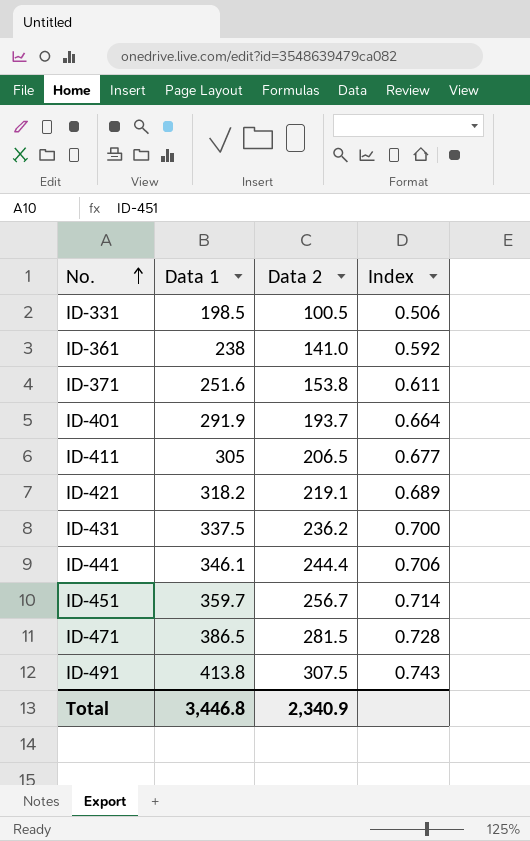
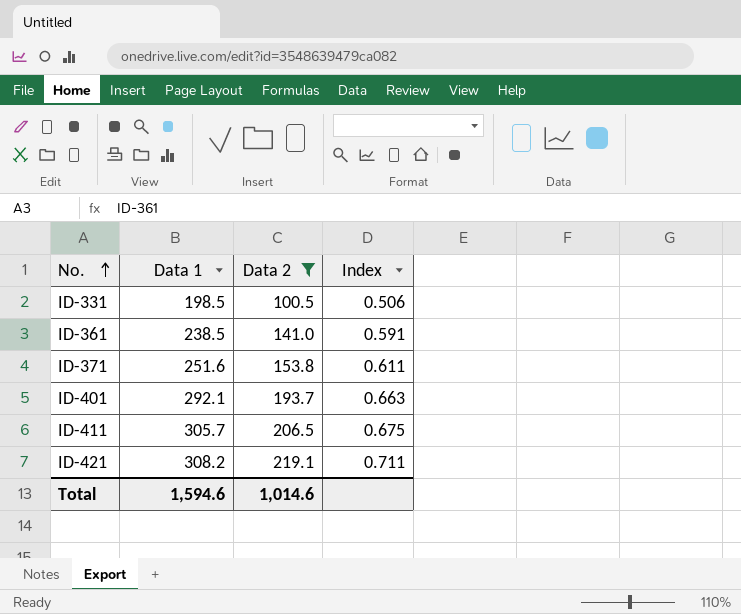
filter: none -> Data 2 <= 219.1
ID-361 | Data 1: 238 -> 238.5
ID-361 | Index: 0.592 -> 0.591
ID-401 | Data 1: 291.9 -> 292.1
ID-401 | Index: 0.664 -> 0.663
ID-411 | Data 1: 305 -> 305.7
ID-411 | Index: 0.677 -> 0.675
ID-421 | Data 1: 318.2 -> 308.2
ID-421 | Index: 0.689 -> 0.711
Total | Data 1: 3,446.8 -> 1,594.6
Total | Data 2: 2,340.9 -> 1,014.6

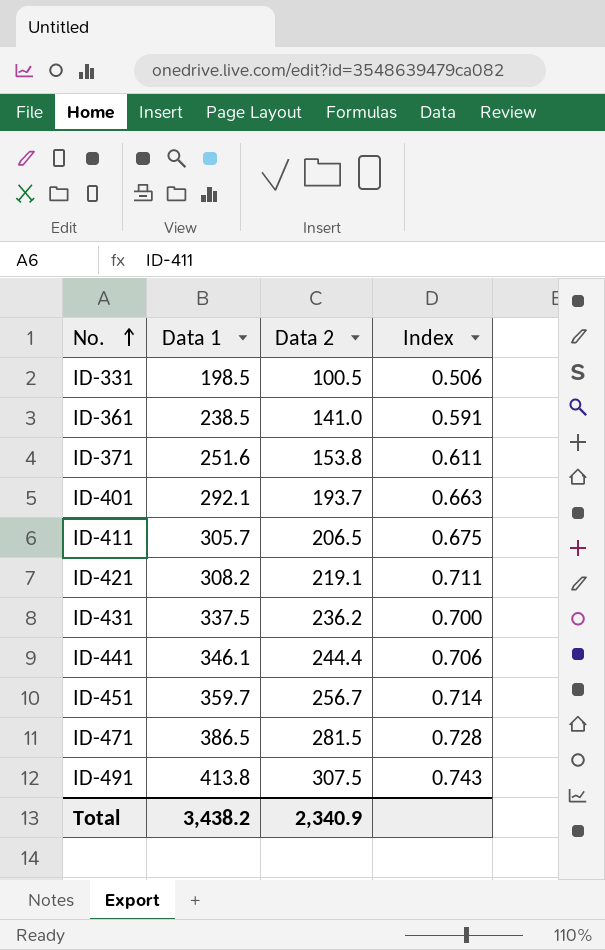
filter: Data 2 <= 219.1 -> none
Total | Data 1: 1,594.6 -> 3,438.2
Total | Data 2: 1,014.6 -> 2,340.9

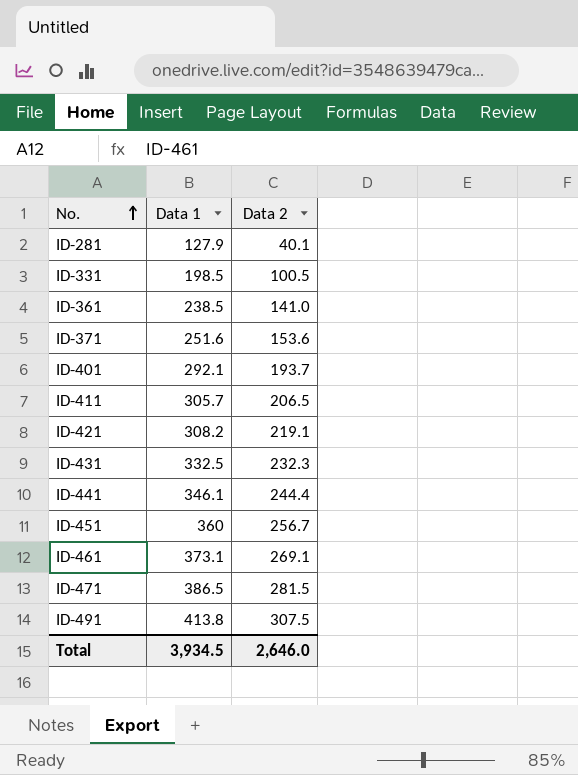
column Index | formula: [Data 2] / [Data 1] -> none
row ID-281: none -> 127.9 | 40.1
ID-371 | Data 2: 153.8 -> 153.6
ID-431 | Data 1: 337.5 -> 332.5
ID-431 | Data 2: 236.2 -> 232.3
ID-451 | Data 1: 359.7 -> 360
row ID-461: none -> 373.1 | 269.1
Total | Data 1: 3,438.2 -> 3,934.5
Total | Data 2: 2,340.9 -> 2,646.0

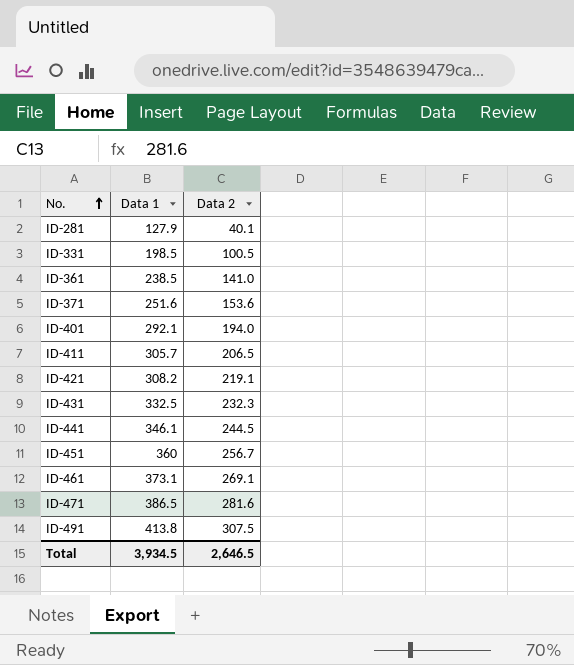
ID-401 | Data 2: 193.7 -> 194.0
ID-441 | Data 2: 244.4 -> 244.5
ID-471 | Data 2: 281.5 -> 281.6
Total | Data 2: 2,646.0 -> 2,646.5

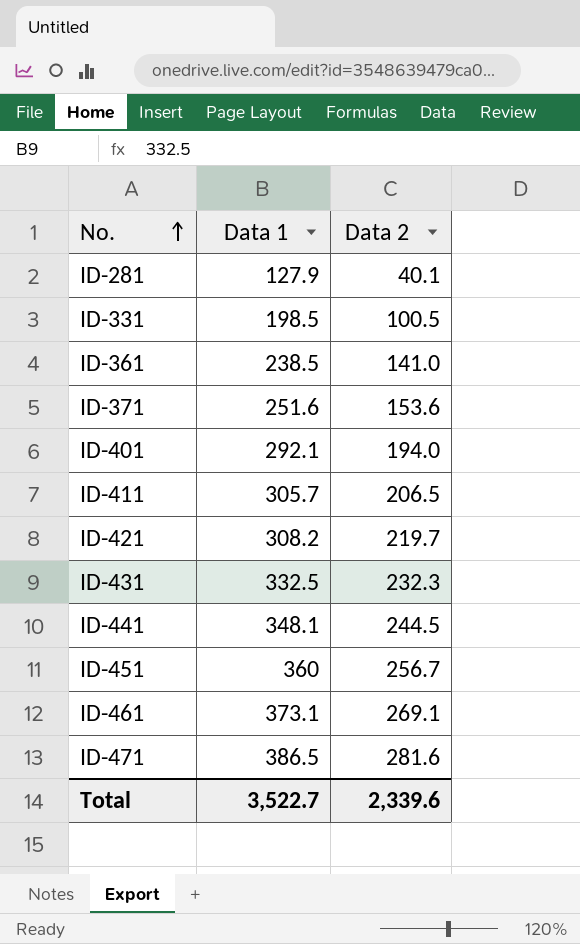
row ID-491: 413.8 | 307.5 -> none
ID-421 | Data 2: 219.1 -> 219.7
ID-441 | Data 1: 346.1 -> 348.1
Total | Data 1: 3,934.5 -> 3,522.7
Total | Data 2: 2,646.5 -> 2,339.6

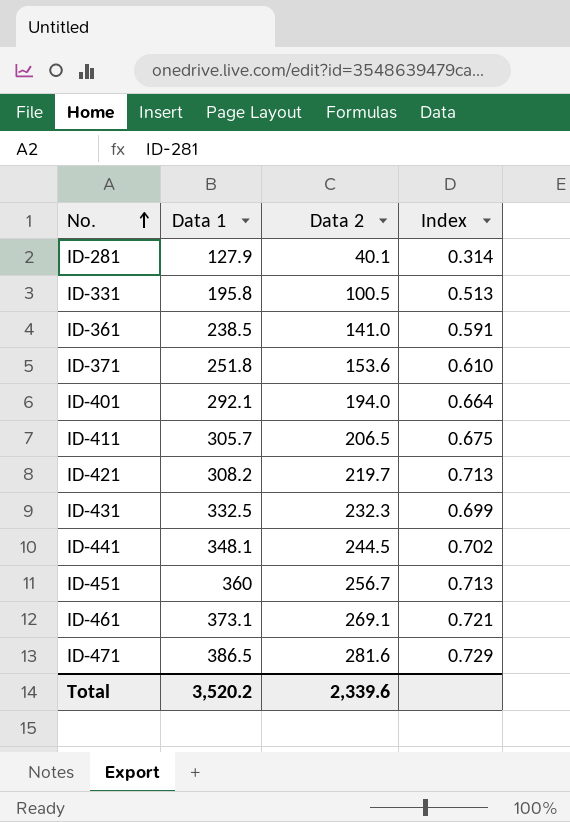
column Index | formula: none -> [Data 2] / [Data 1]
ID-331 | Data 1: 198.5 -> 195.8
ID-371 | Data 1: 251.6 -> 251.8
Total | Data 1: 3,522.7 -> 3,520.2

